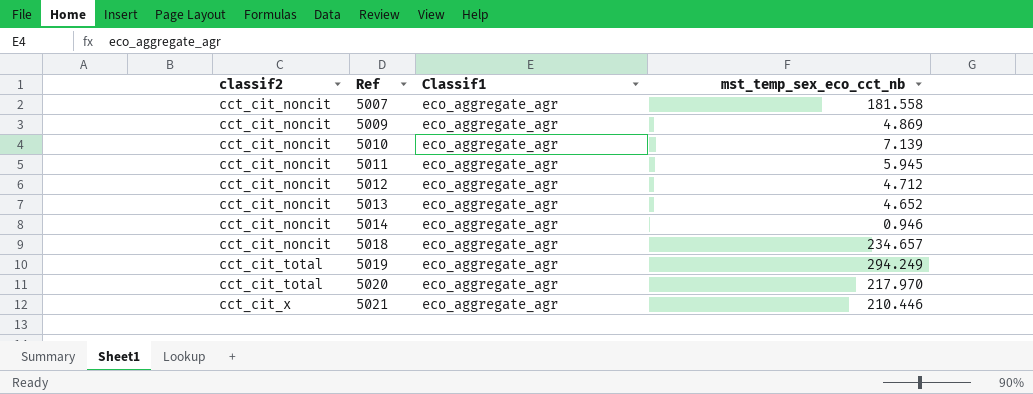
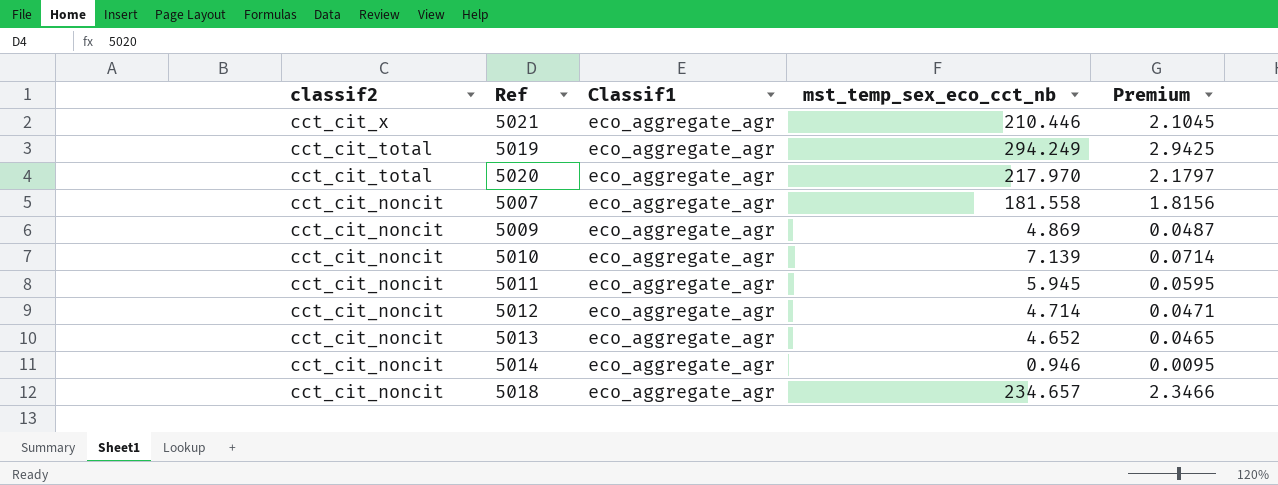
row order: classif2 ascending -> classif2 descending
column Premium | formula: none -> [mst_temp_sex_eco_cct_nb] * 0.01
5012 | mst_temp_sex_eco_cct_nb: 4.712 -> 4.714

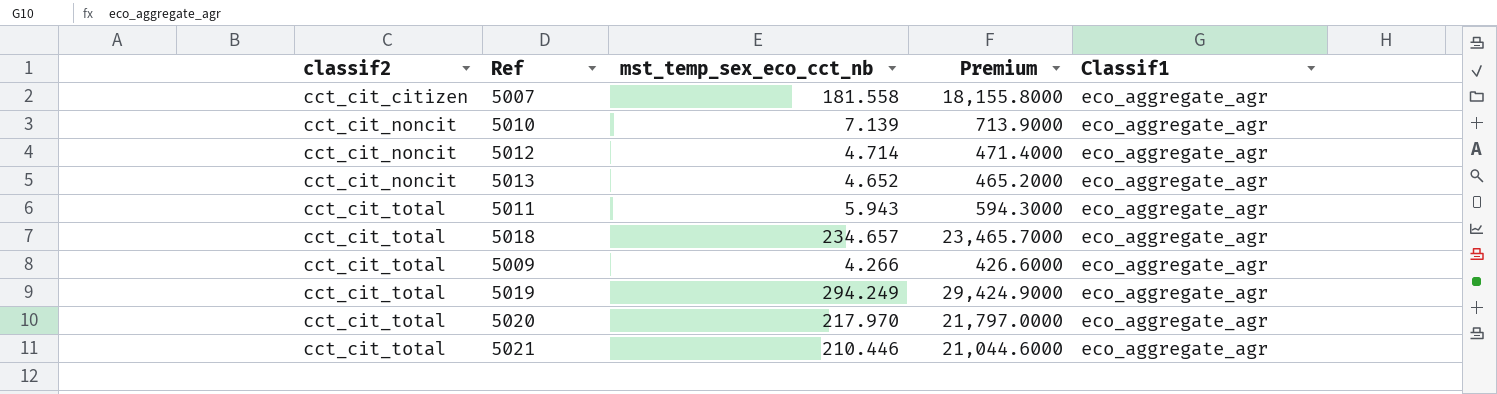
row order: classif2 descending -> classif2 ascending
column Premium | formula: [mst_temp_sex_eco_cct_nb] * 0.01 -> [mst_temp_sex_eco_cct_nb] * 100
column Classif1 | position: 3 -> 5
row 5014: cct_cit_noncit | eco_aggregate_agr | 0.946 | 0.0095 -> none
5007 | classif2: cct_cit_noncit -> cct_cit_citizen
5011 | classif2: cct_cit_noncit -> cct_cit_total
5011 | mst_temp_sex_eco_cct_nb: 5.945 -> 5.943
5018 | classif2: cct_cit_noncit -> cct_cit_total
5009 | classif2: cct_cit_noncit -> cct_cit_total
5009 | mst_temp_sex_eco_cct_nb: 4.869 -> 4.266
5021 | classif2: cct_cit_x -> cct_cit_total

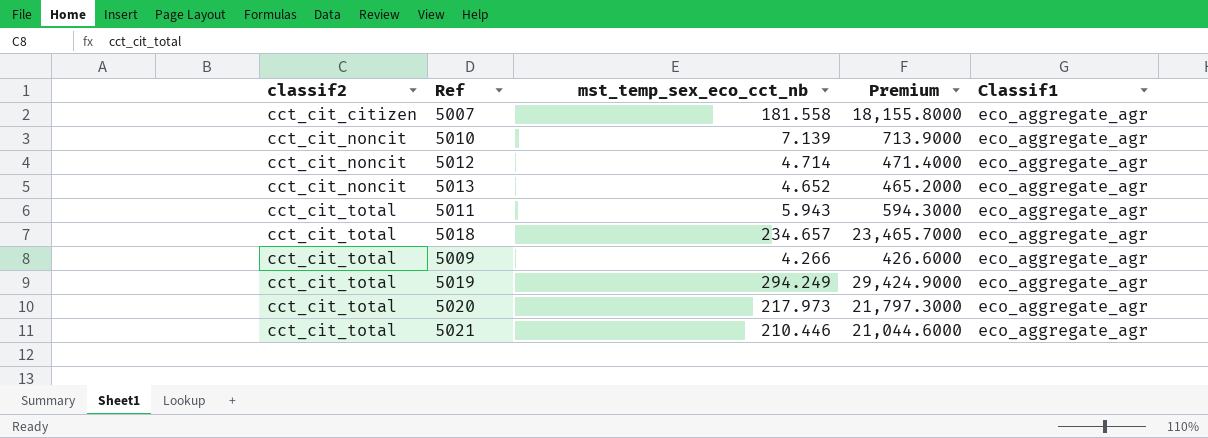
5020 | mst_temp_sex_eco_cct_nb: 217.970 -> 217.973
5020 | Premium: 21,797.0000 -> 21,797.3000

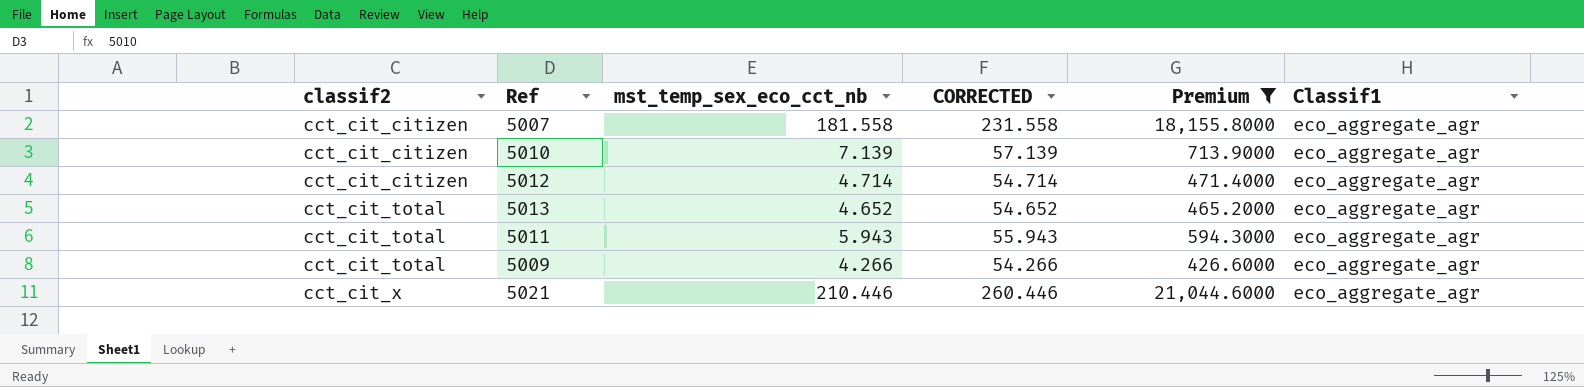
filter: none -> Premium <= 21,044.6000
column CORRECTED | formula: none -> [mst_temp_sex_eco_cct_nb] + 50
5010 | classif2: cct_cit_noncit -> cct_cit_citizen
5012 | classif2: cct_cit_noncit -> cct_cit_citizen
5013 | classif2: cct_cit_noncit -> cct_cit_total
5021 | classif2: cct_cit_total -> cct_cit_x

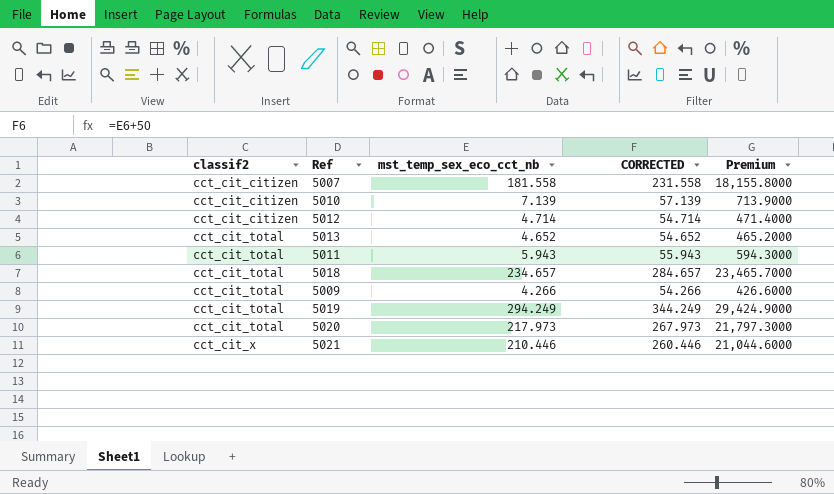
filter: Premium <= 21,044.6000 -> none
column Classif1 | position: 6 -> none

